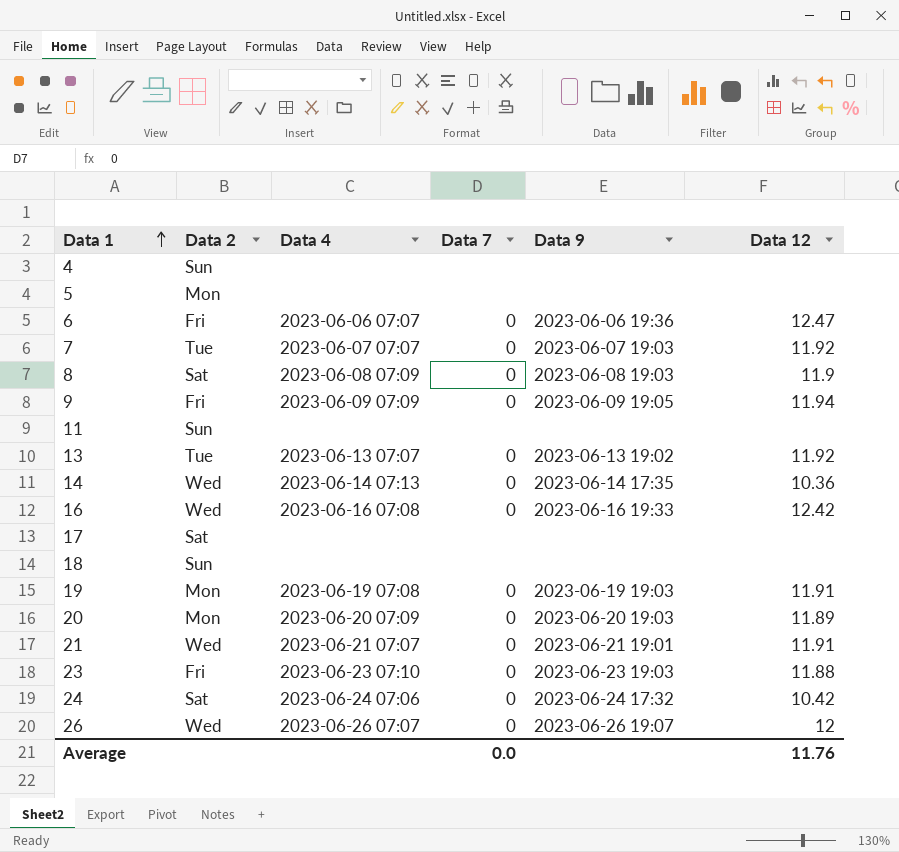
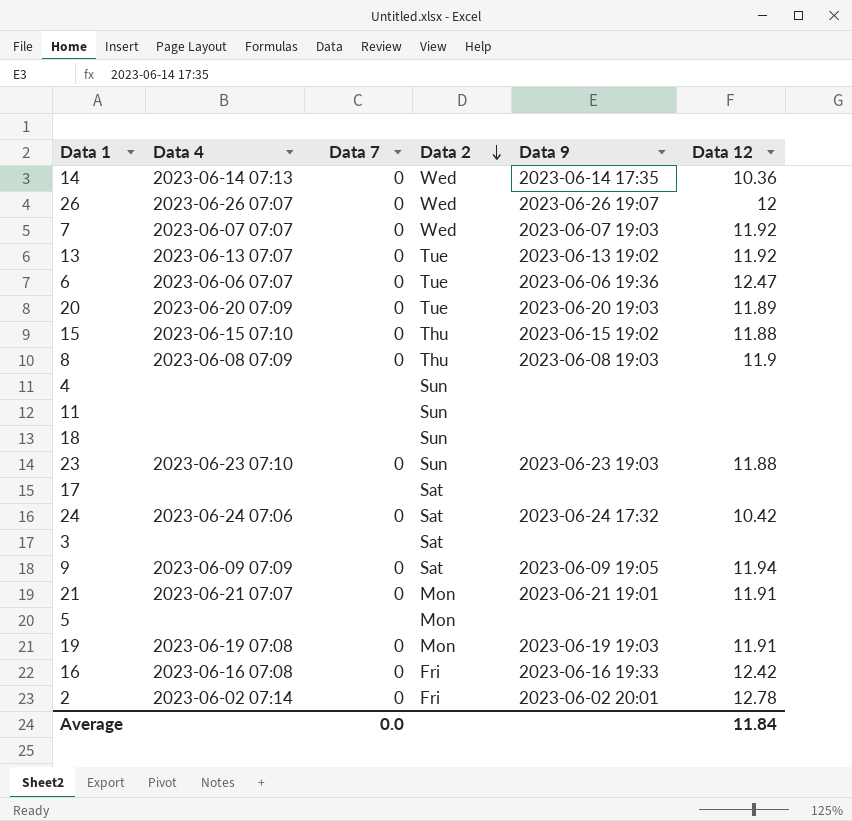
row order: Data 1 ascending -> Data 2 descending
column Data 2 | position: 2 -> 4
7 | Data 2: Tue -> Wed
6 | Data 2: Fri -> Tue
20 | Data 2: Mon -> Tue
row 15: none -> 2023-06-15 07:10 | 0 | Thu | 2023-06-15 19:02 | 11.88
8 | Data 2: Sat -> Thu
23 | Data 2: Fri -> Sun
row 3: none -> none | none | Sat | none | none
9 | Data 2: Fri -> Sat
21 | Data 2: Wed -> Mon
16 | Data 2: Wed -> Fri
row 2: none -> 2023-06-02 07:14 | 0 | Fri | 2023-06-02 20:01 | 12.78
Average | Data 12: 11.76 -> 11.84

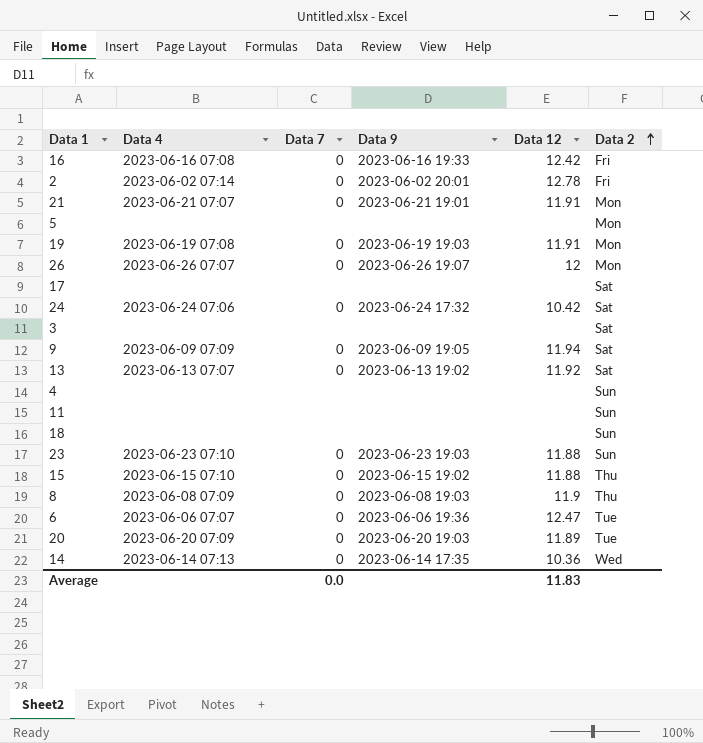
row order: Data 2 descending -> Data 2 ascending
column Data 2 | position: 4 -> 6
row 7: 2023-06-07 07:07 | 0 | Wed | 2023-06-07 19:03 | 11.92 -> none
26 | Data 2: Wed -> Mon
13 | Data 2: Tue -> Sat
Average | Data 12: 11.84 -> 11.83

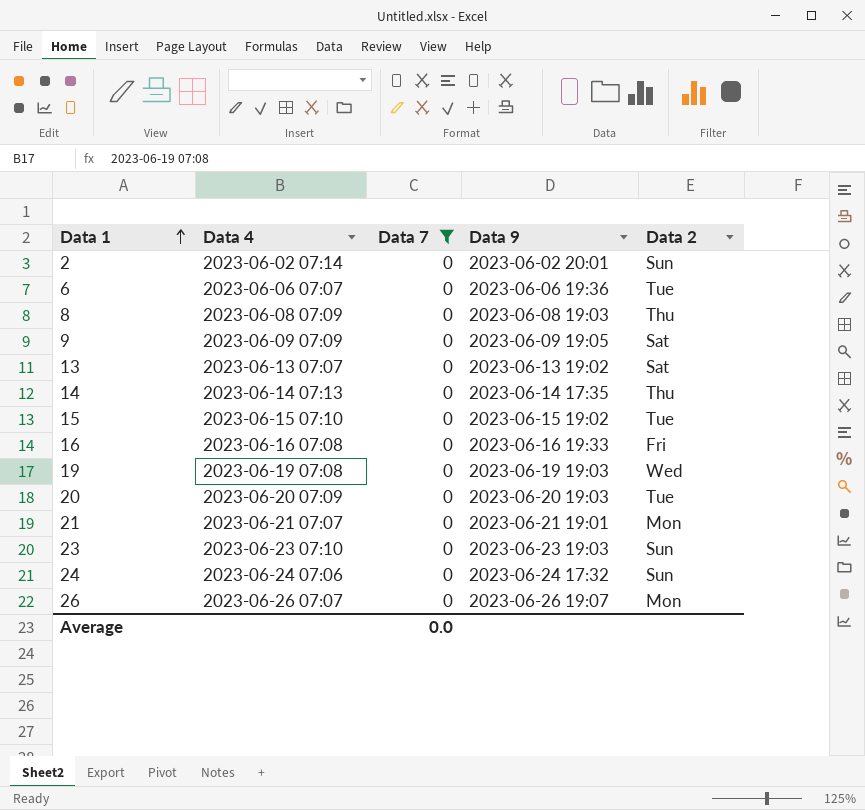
filter: none -> Data 7 = 0
row order: Data 2 ascending -> Data 1 ascending
column Data 12 | position: 5 -> none
2 | Data 2: Fri -> Sun
14 | Data 2: Wed -> Thu
15 | Data 2: Thu -> Tue
19 | Data 2: Mon -> Wed
24 | Data 2: Sat -> Sun

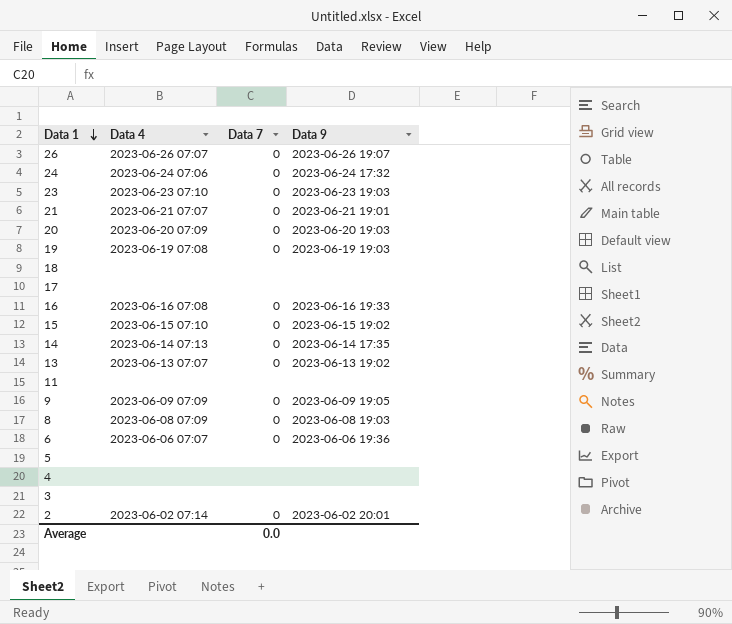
filter: Data 7 = 0 -> none
row order: Data 1 ascending -> Data 1 descending
column Data 2 | position: 5 -> none

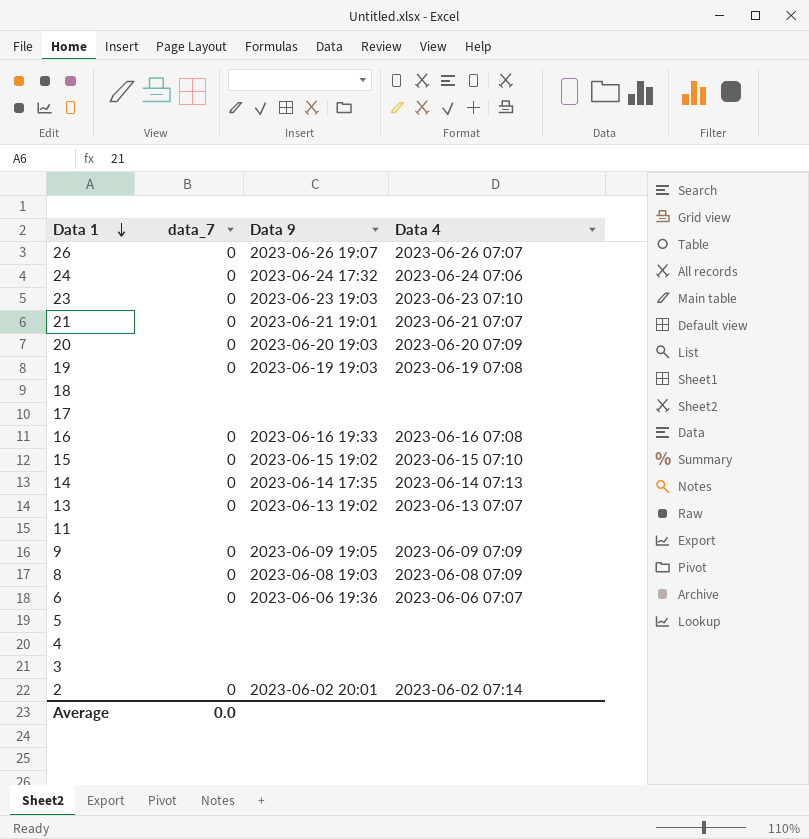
column name: Data 7 -> data_7
column Data 4 | position: 2 -> 4

